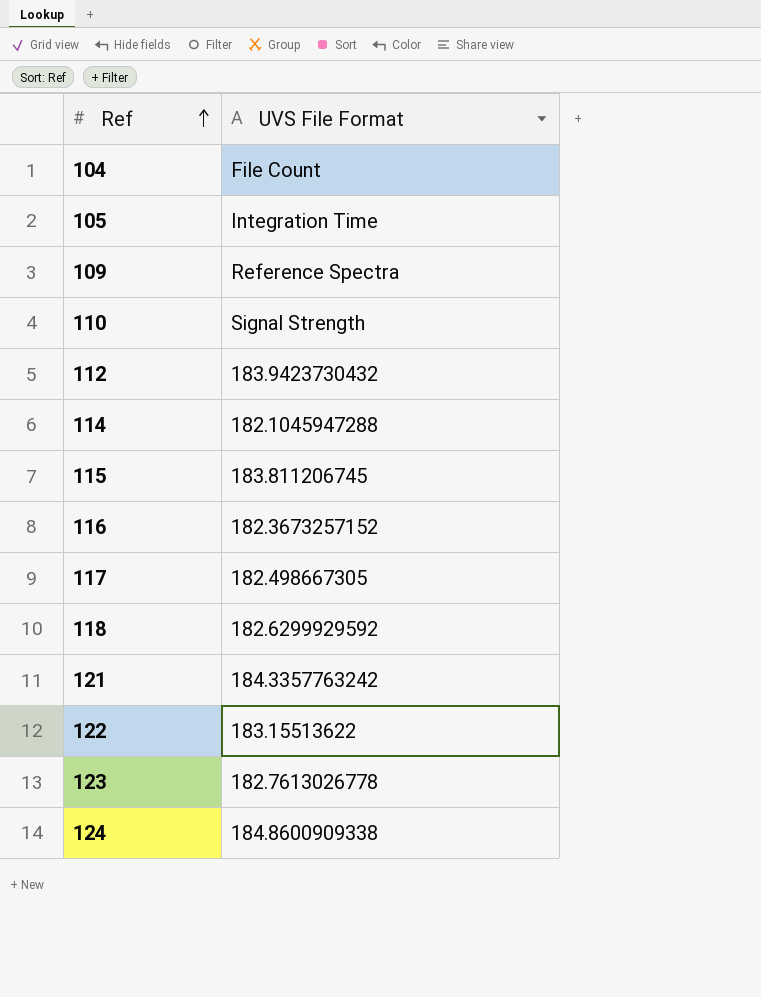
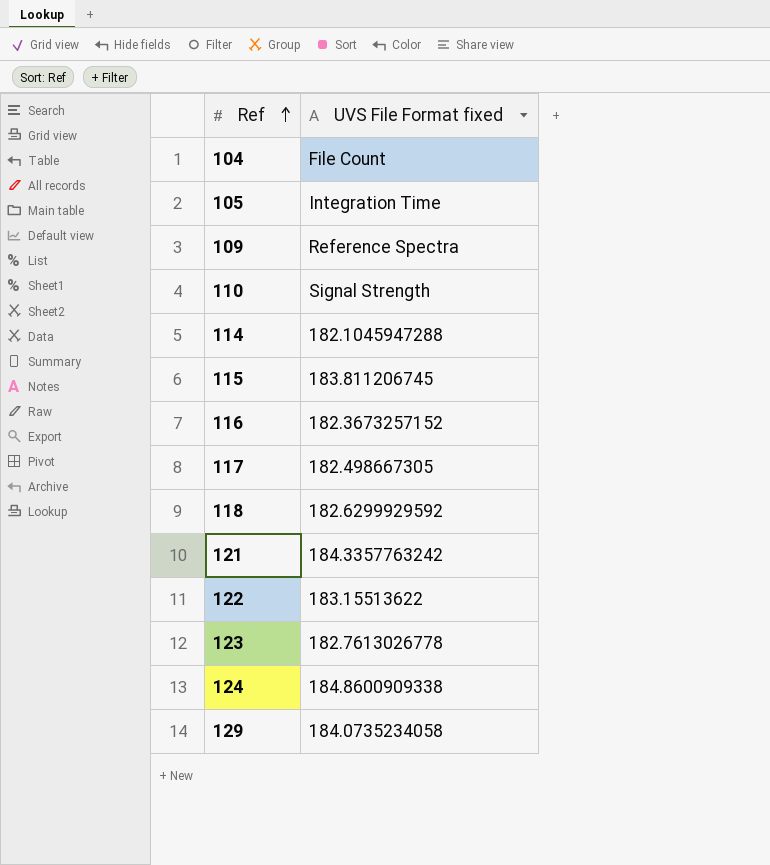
column name: UVS File Format -> UVS File Format fixed
row 112: 183.9423730432 -> none
row 129: none -> 184.0735234058

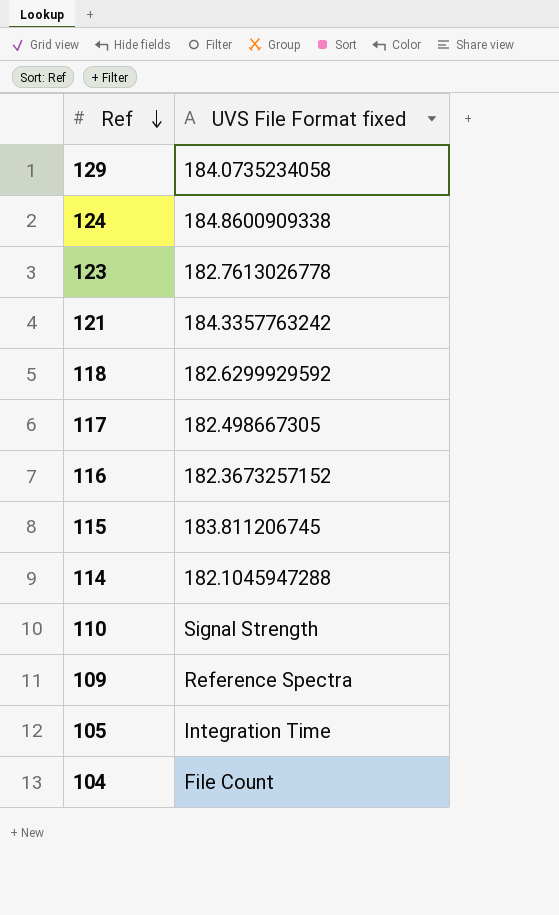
row order: Ref ascending -> Ref descending
row 122: 183.15513622 -> none

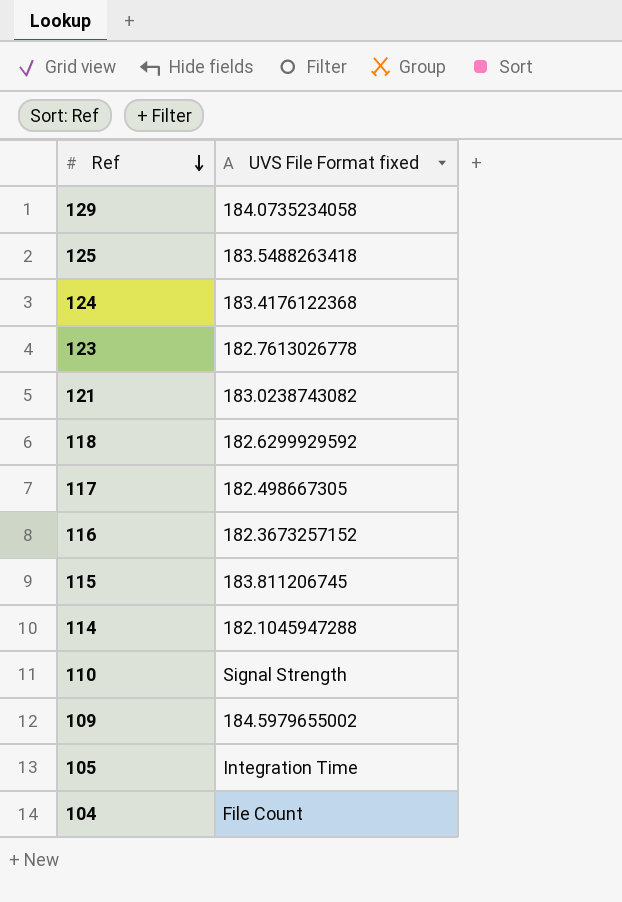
row 125: none -> 183.5488263418
124 | UVS File Format fixed: 184.8600909338 -> 183.4176122368
121 | UVS File Format fixed: 184.3357763242 -> 183.0238743082
109 | UVS File Format fixed: Reference Spectra -> 184.5979655002

